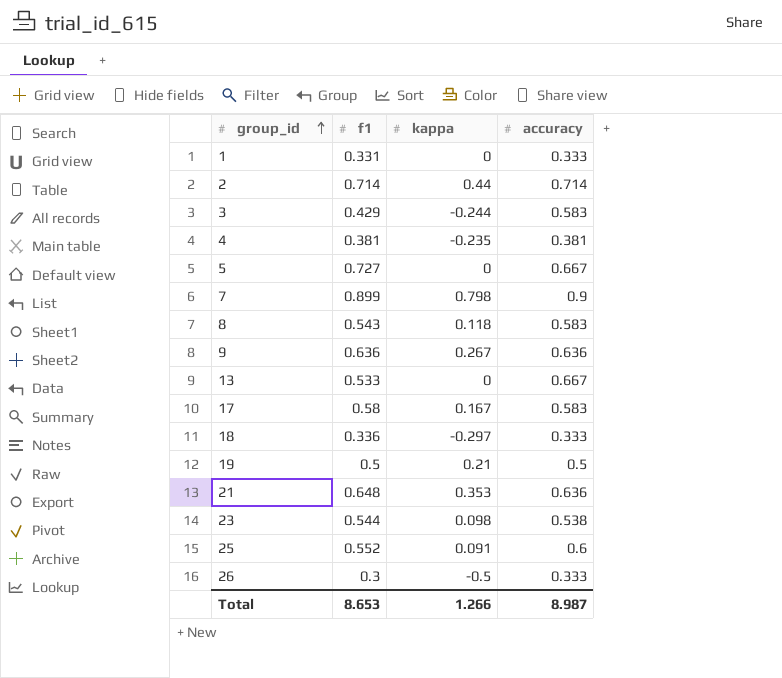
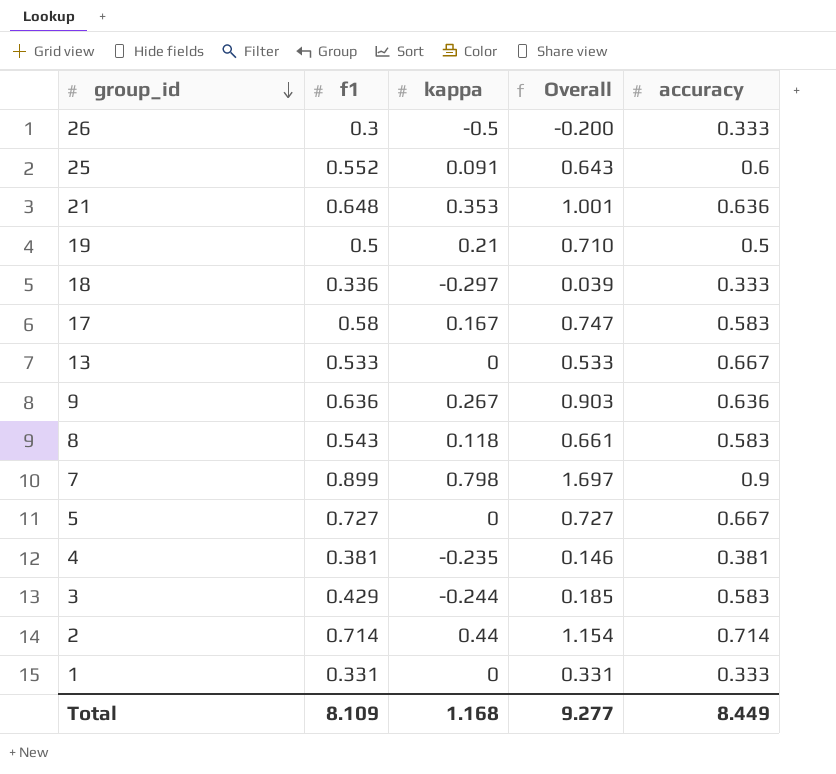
row order: group_id ascending -> group_id descending
column Overall | formula: none -> [f1] + [kappa]
row 23: 0.544 | 0.098 | 0.538 -> none
Total | f1: 8.653 -> 8.109
Total | kappa: 1.266 -> 1.168
Total | accuracy: 8.987 -> 8.449

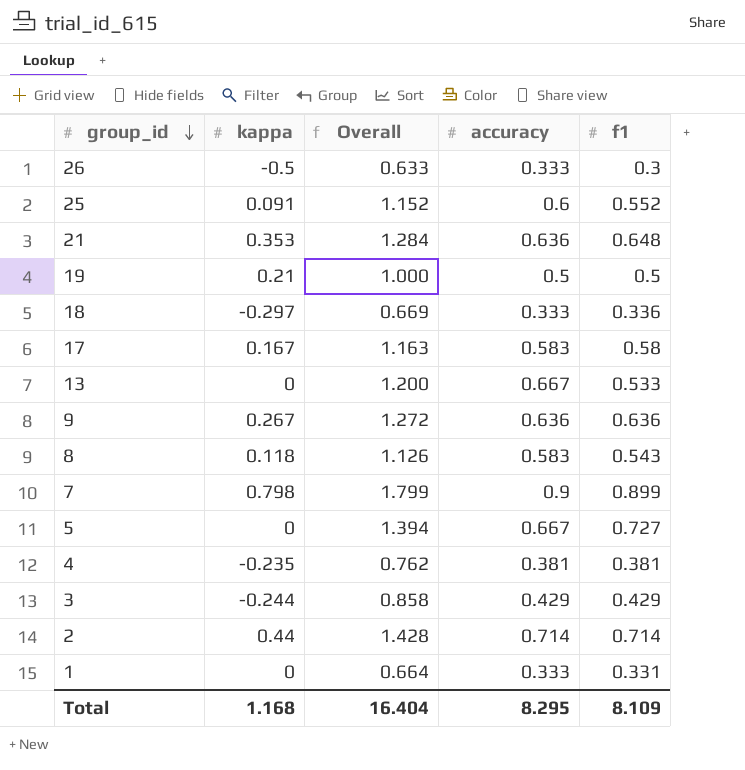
column Overall | formula: [f1] + [kappa] -> [accuracy] + [f1]
column f1 | position: 2 -> 5
3 | accuracy: 0.583 -> 0.429
Total | Overall: 9.277 -> 16.404
Total | accuracy: 8.449 -> 8.295

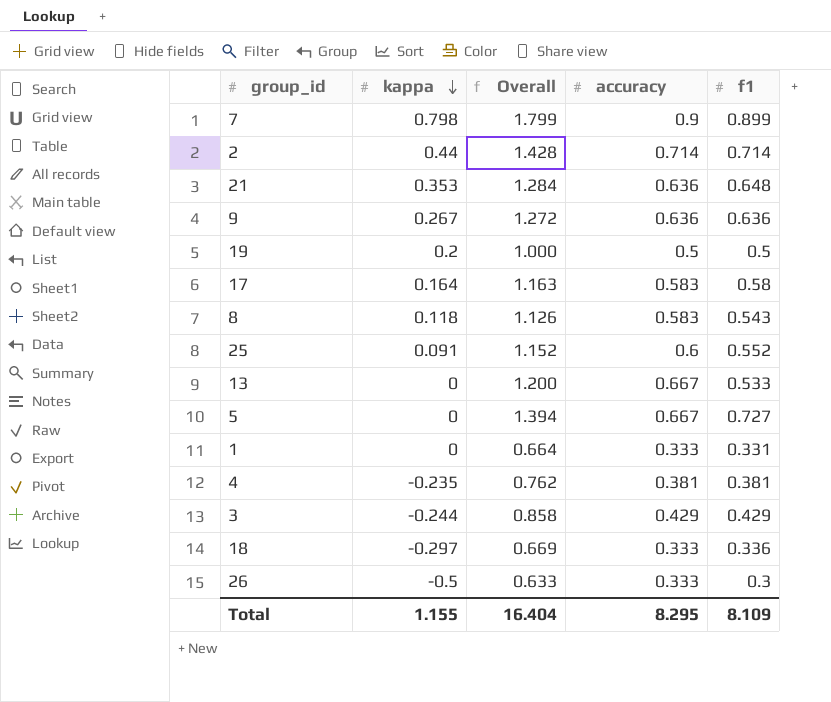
row order: group_id descending -> kappa descending
19 | kappa: 0.21 -> 0.2
17 | kappa: 0.167 -> 0.164
Total | kappa: 1.168 -> 1.155

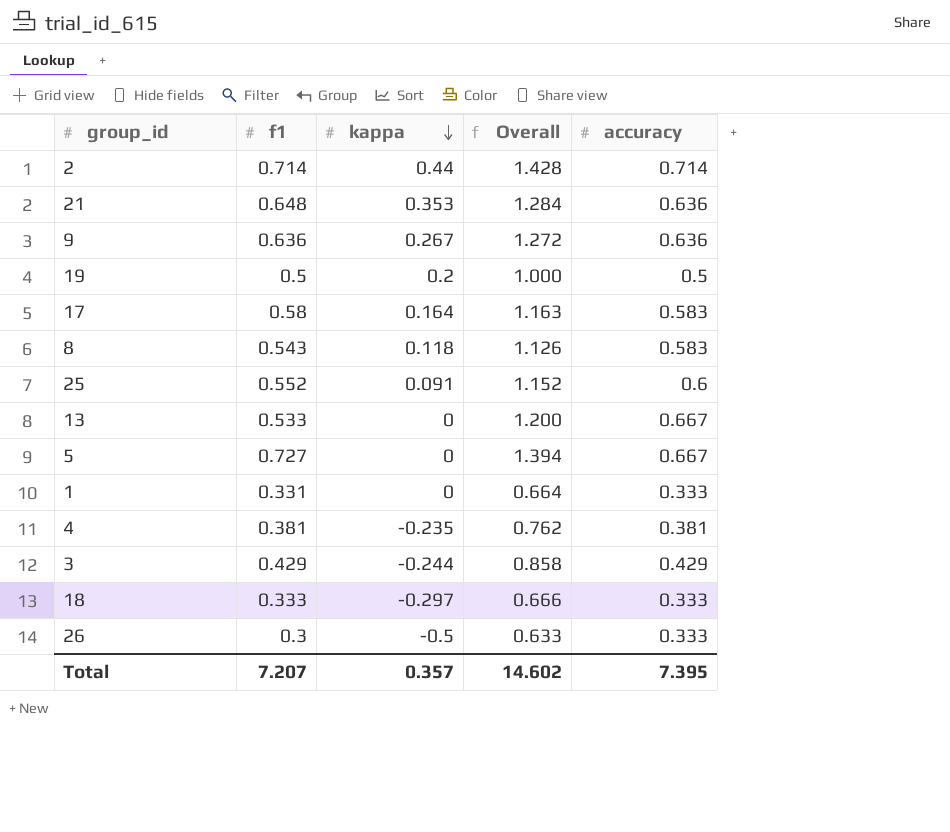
column f1 | position: 5 -> 2
row 7: 0.798 | 1.799 | 0.9 | 0.899 -> none
18 | f1: 0.336 -> 0.333
18 | Overall: 0.669 -> 0.666
Total | f1: 8.109 -> 7.207
Total | kappa: 1.155 -> 0.357
Total | Overall: 16.404 -> 14.602
Total | accuracy: 8.295 -> 7.395

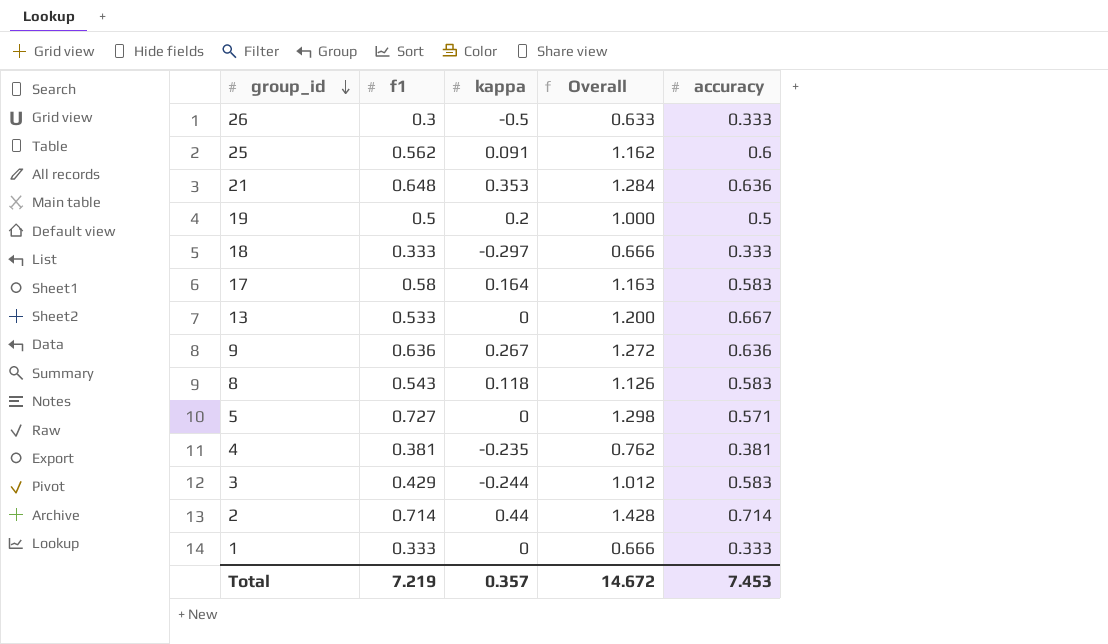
row order: kappa descending -> group_id descending
25 | f1: 0.552 -> 0.562
25 | Overall: 1.152 -> 1.162
5 | Overall: 1.394 -> 1.298
5 | accuracy: 0.667 -> 0.571
3 | Overall: 0.858 -> 1.012
3 | accuracy: 0.429 -> 0.583
1 | f1: 0.331 -> 0.333
1 | Overall: 0.664 -> 0.666
Total | f1: 7.207 -> 7.219
Total | Overall: 14.602 -> 14.672
Total | accuracy: 7.395 -> 7.453

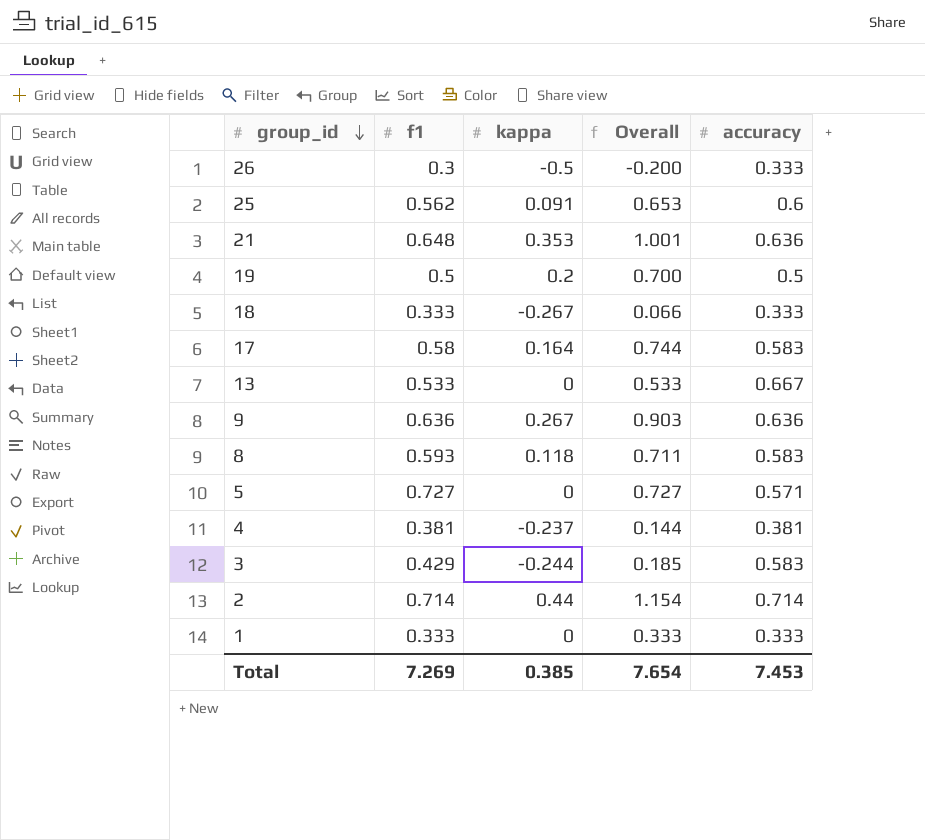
column Overall | formula: [f1] + [accuracy] -> [f1] + [kappa]
18 | kappa: -0.297 -> -0.267
8 | f1: 0.543 -> 0.593
4 | kappa: -0.235 -> -0.237
Total | f1: 7.219 -> 7.269
Total | kappa: 0.357 -> 0.385
Total | Overall: 14.672 -> 7.654

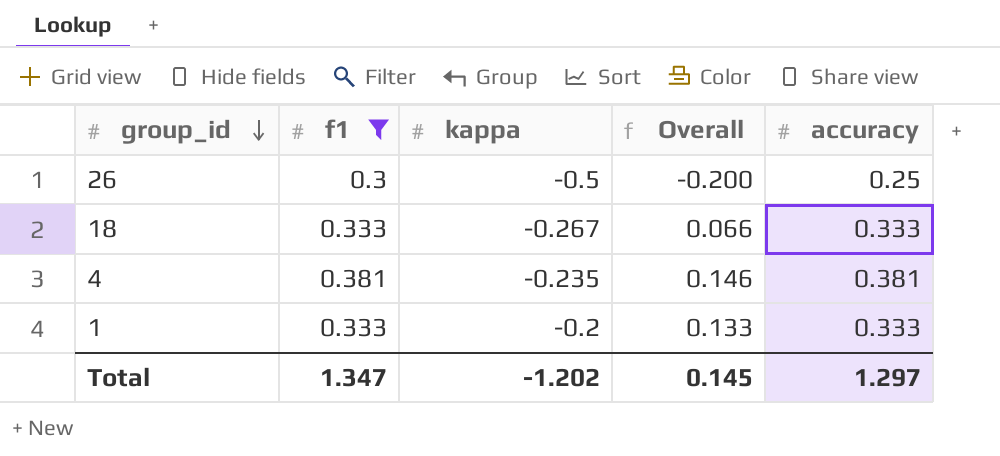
filter: none -> f1 <= 0.381
26 | accuracy: 0.333 -> 0.25
4 | kappa: -0.237 -> -0.235
4 | Overall: 0.144 -> 0.146
1 | kappa: 0 -> -0.2
1 | Overall: 0.333 -> 0.133
Total | f1: 7.269 -> 1.347
Total | kappa: 0.385 -> -1.202
Total | Overall: 7.654 -> 0.145
Total | accuracy: 7.453 -> 1.297

